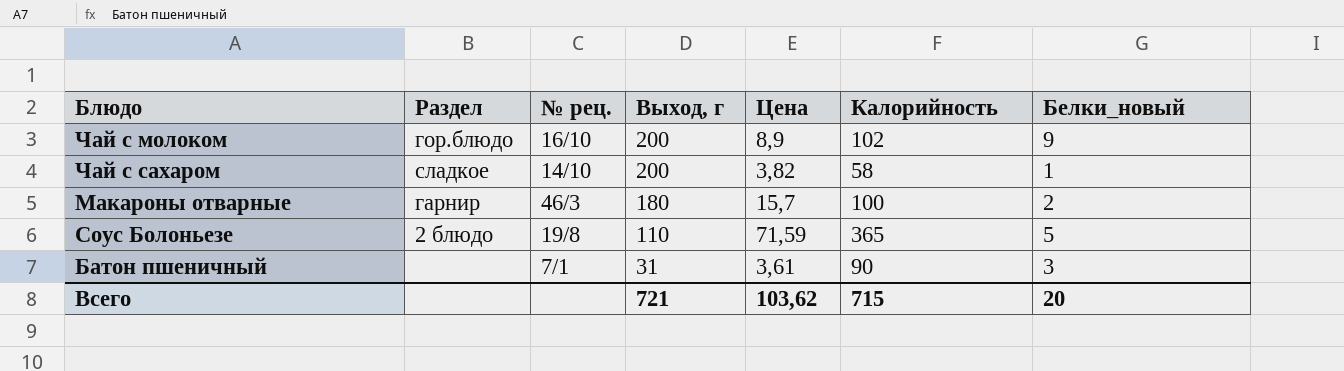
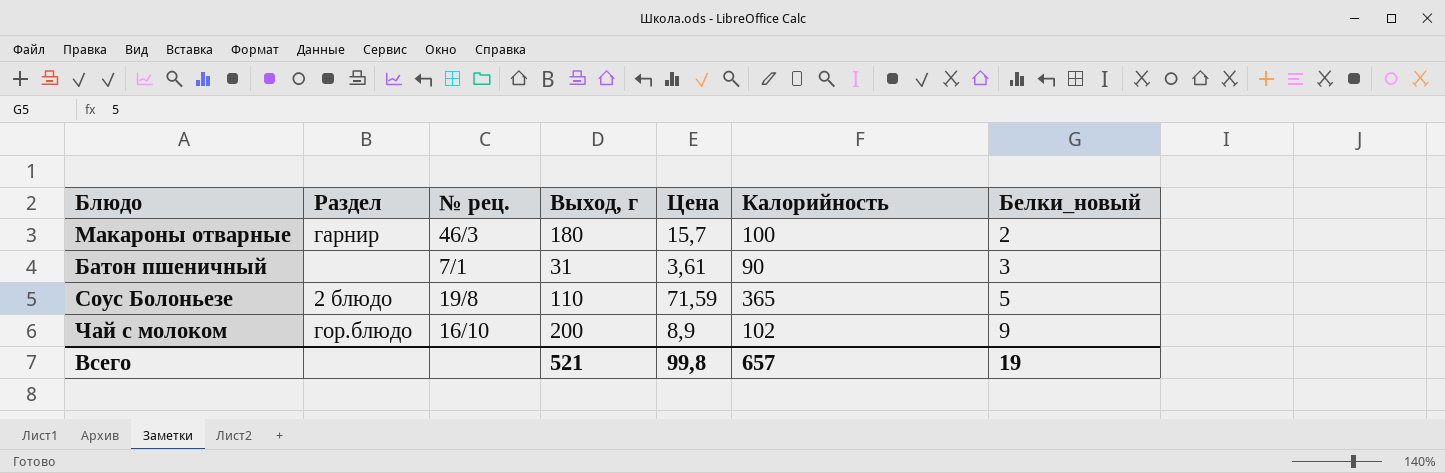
row order: Выход, г descending -> Белки_новый ascending
row Чай с сахаром: сладкое | 14/10 | 200 | 3,82 | 58 | 1 -> none
Всего | Выход, г: 721 -> 521
Всего | Цена: 103,62 -> 99,8
Всего | Калорийность: 715 -> 657
Всего | Белки_новый: 20 -> 19

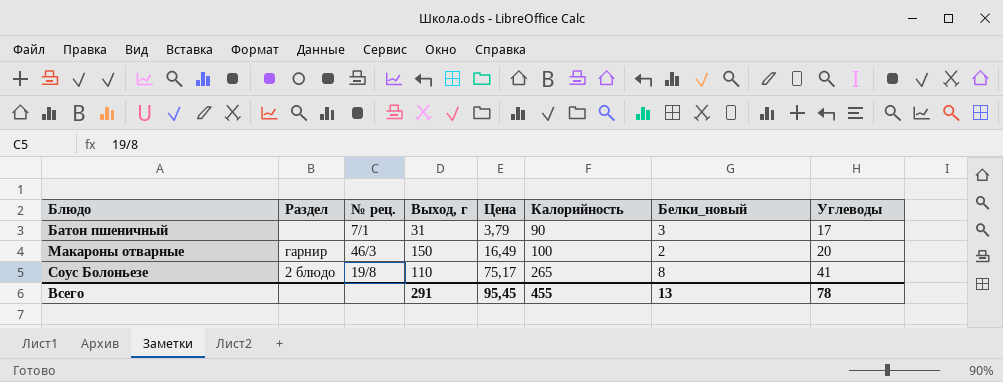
row order: Белки_новый ascending -> Блюдо ascending
column Углеводы | position: none -> 8
row Чай с молоком: гор.блюдо | 16/10 | 200 | 8,9 | 102 | 9 -> none
Батон пшеничный | Цена: 3,61 -> 3,79
Макароны отварные | Выход, г: 180 -> 150
Макароны отварные | Цена: 15,7 -> 16,49
Соус Болоньезе | Цена: 71,59 -> 75,17
Соус Болоньезе | Калорийность: 365 -> 265
Соус Болоньезе | Белки_новый: 5 -> 8
Всего | Выход, г: 521 -> 291
Всего | Цена: 99,8 -> 95,45
Всего | Калорийность: 657 -> 455
Всего | Белки_новый: 19 -> 13

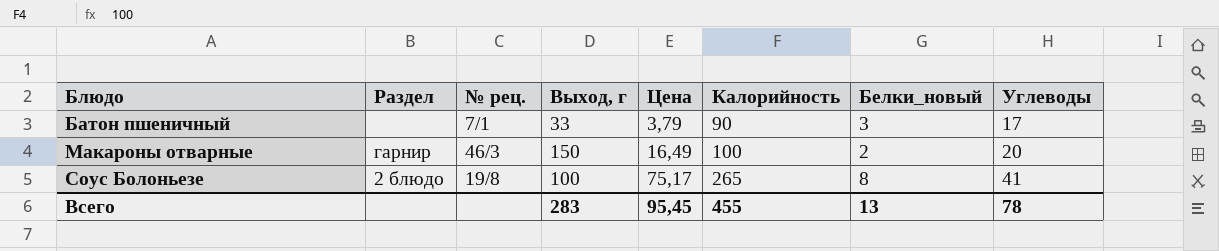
Батон пшеничный | Выход, г: 31 -> 33
Соус Болоньезе | Выход, г: 110 -> 100
Всего | Выход, г: 291 -> 283

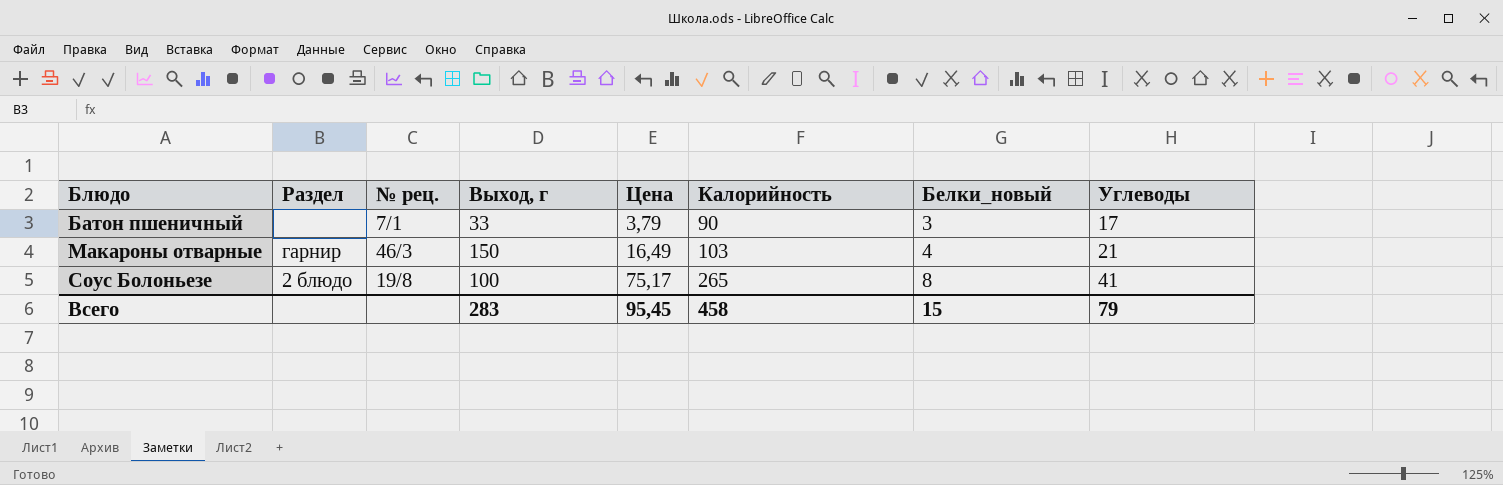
Макароны отварные | Калорийность: 100 -> 103
Макароны отварные | Белки_новый: 2 -> 4
Макароны отварные | Углеводы: 20 -> 21
Всего | Калорийность: 455 -> 458
Всего | Белки_новый: 13 -> 15
Всего | Углеводы: 78 -> 79

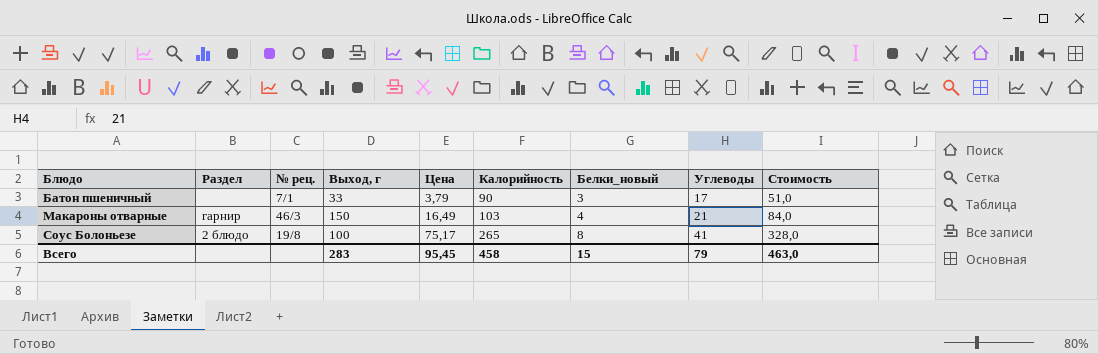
column Стоимость | formula: none -> [Белки_новый] * [Углеводы]

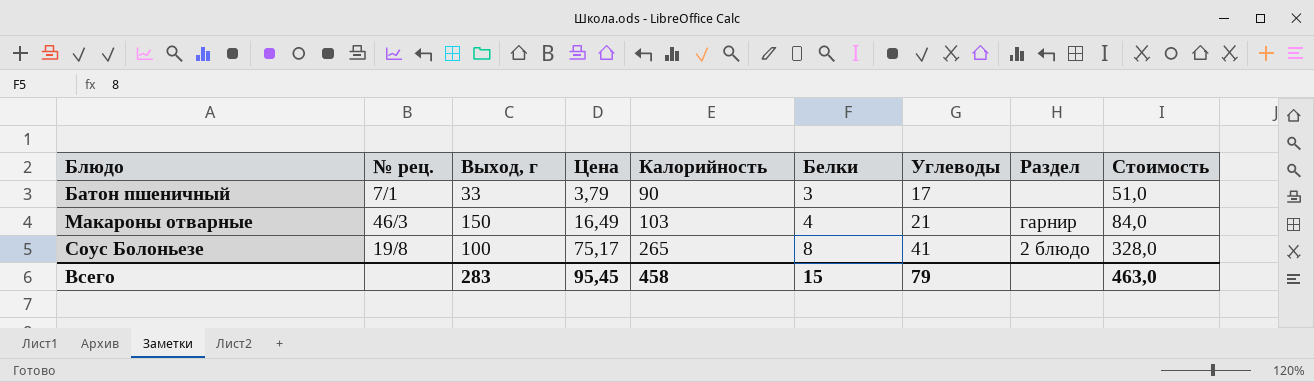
column name: Белки_новый -> Белки
column Раздел | position: 2 -> 8

